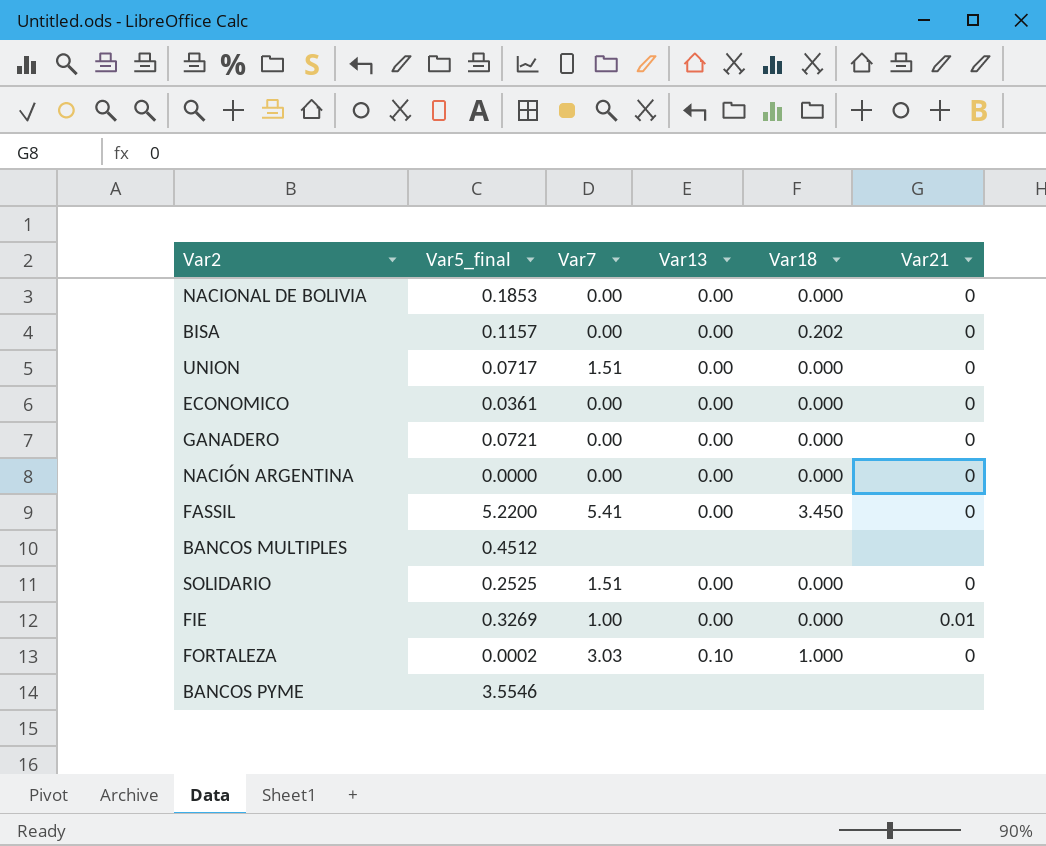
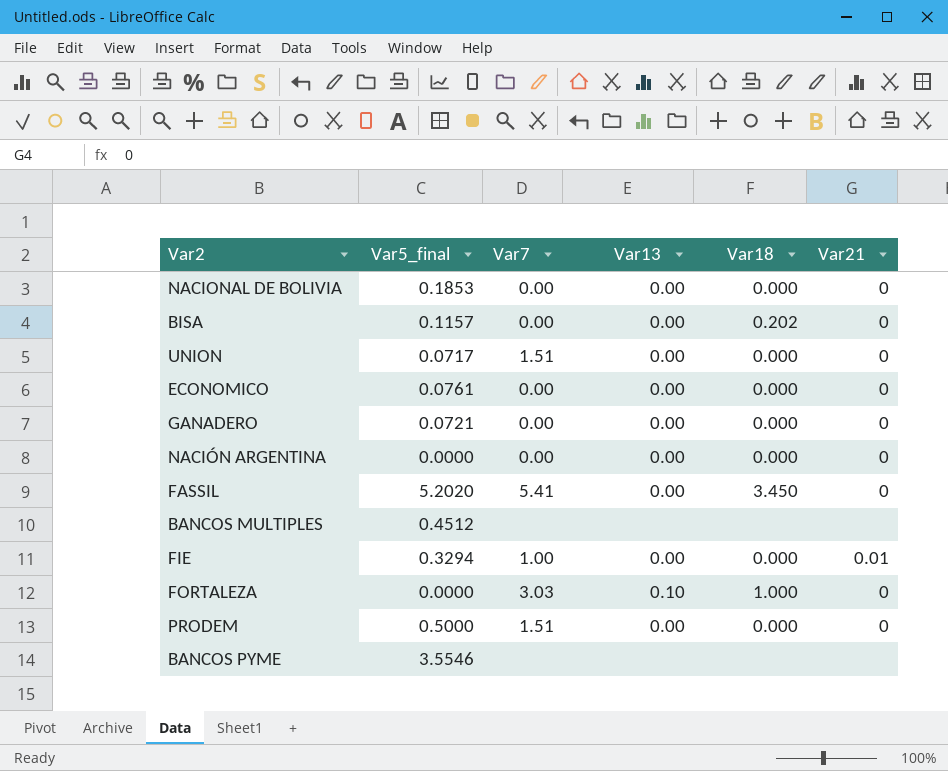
row SOLIDARIO: 0.2525 | 1.51 | 0.00 | 0.000 | 0 -> none
ECONOMICO | Var5_final: 0.0361 -> 0.0761
FASSIL | Var5_final: 5.2200 -> 5.2020
FIE | Var5_final: 0.3269 -> 0.3294
FORTALEZA | Var5_final: 0.0002 -> 0.0000
row PRODEM: none -> 0.5000 | 1.51 | 0.00 | 0.000 | 0

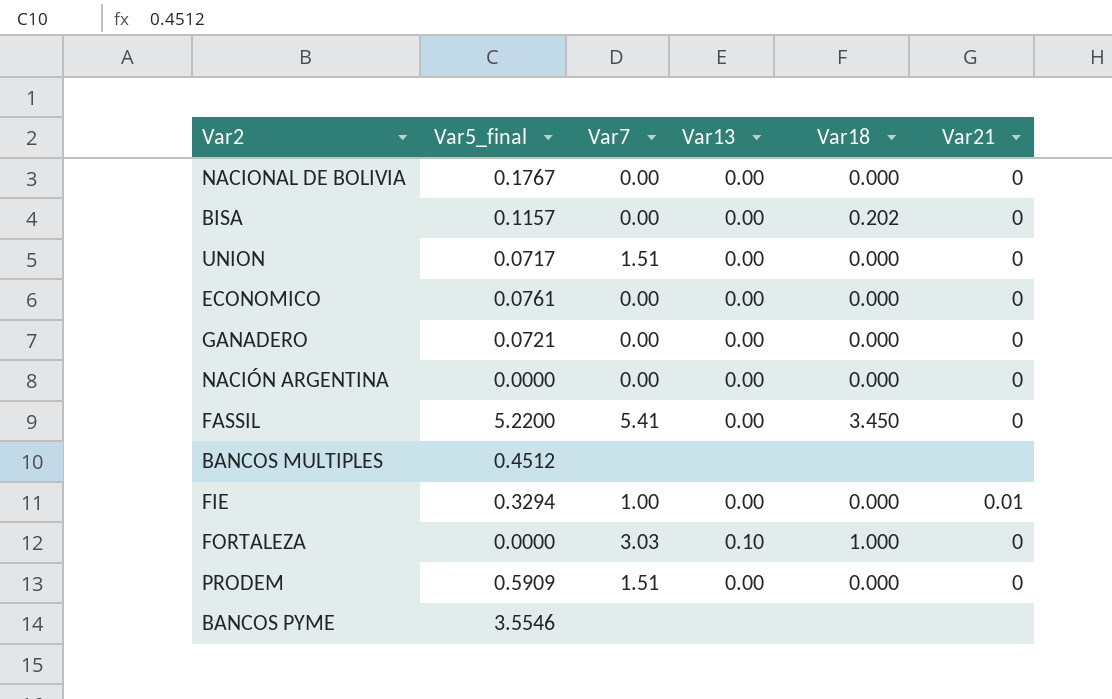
NACIONAL DE BOLIVIA | Var5_final: 0.1853 -> 0.1767
FASSIL | Var5_final: 5.2020 -> 5.2200
PRODEM | Var5_final: 0.5000 -> 0.5909

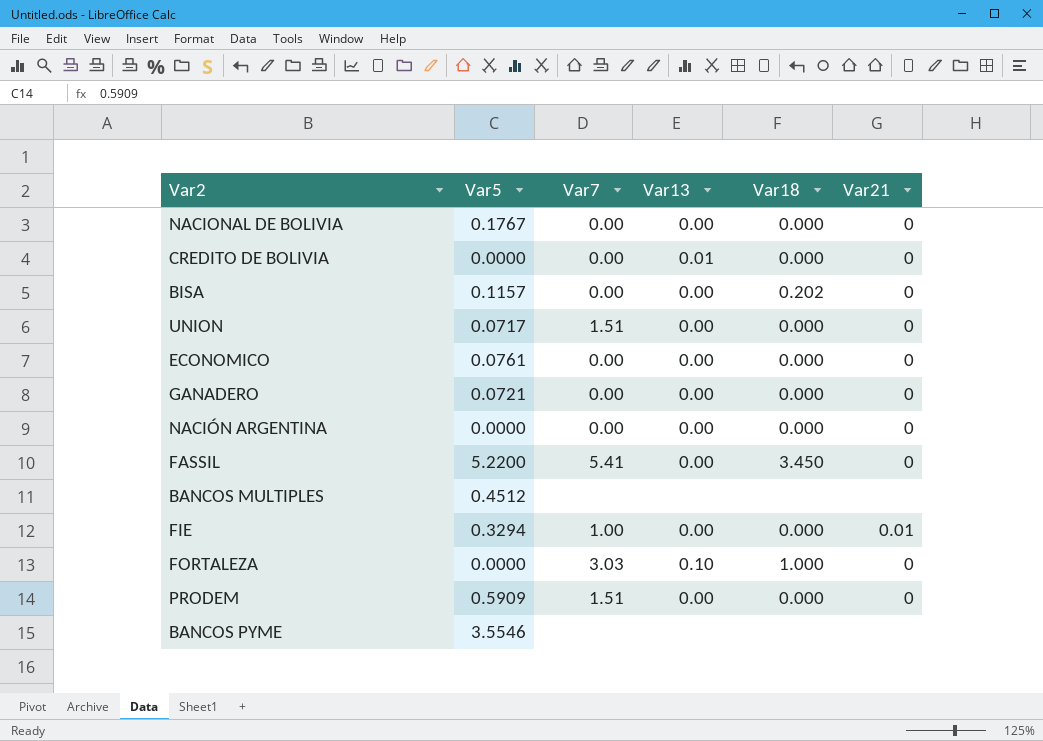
column name: Var5_final -> Var5
row CREDITO DE BOLIVIA: none -> 0.0000 | 0.00 | 0.01 | 0.000 | 0

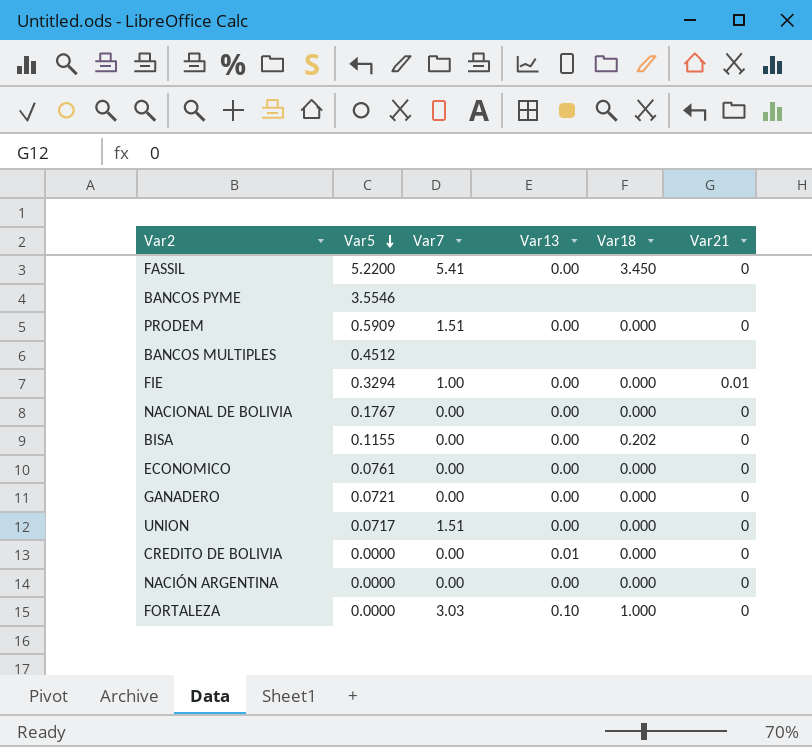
row order: none -> Var5 descending
BISA | Var5: 0.1157 -> 0.1155

